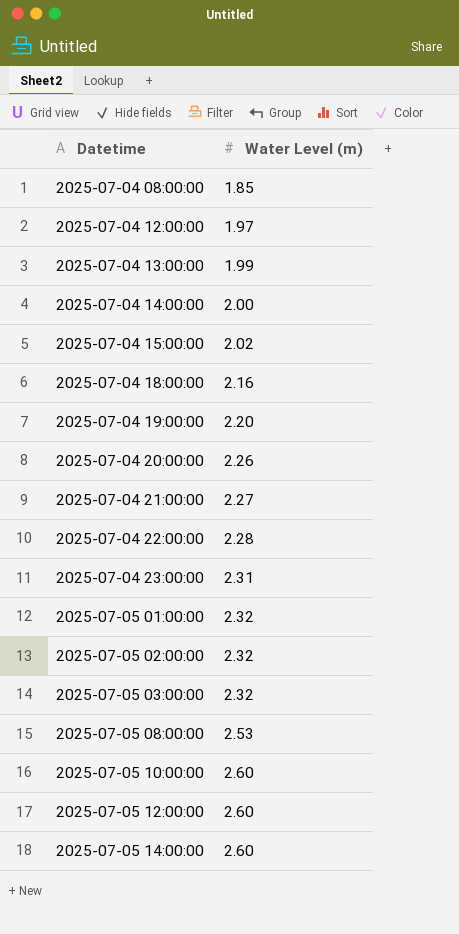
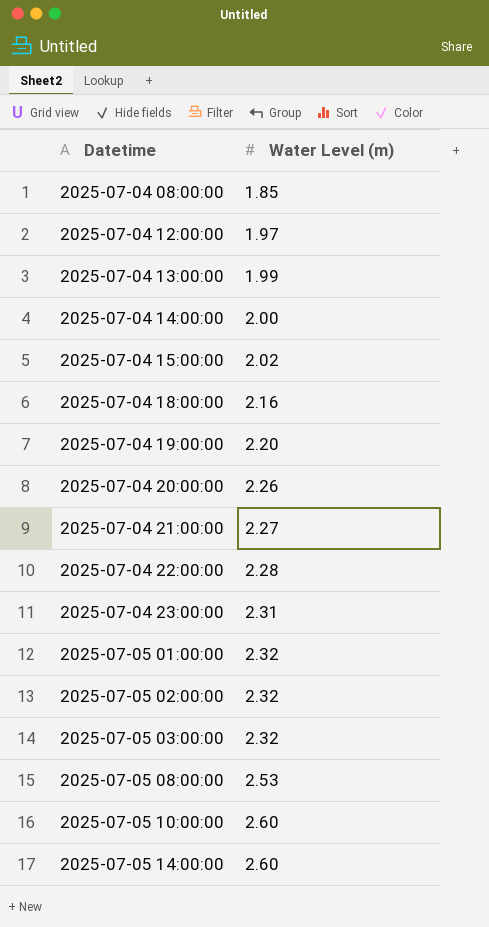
row 2025-07-05 12:00:00: 2.60 -> none

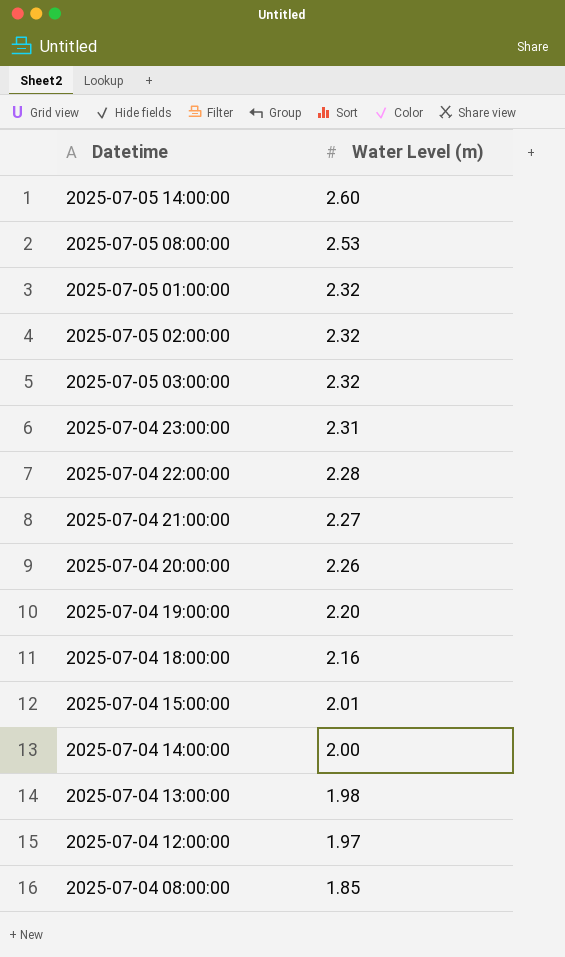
row order: Datetime ascending -> Water Level (m) descending
row 2025-07-05 10:00:00: 2.60 -> none
2025-07-04 15:00:00 | Water Level (m): 2.02 -> 2.01
2025-07-04 13:00:00 | Water Level (m): 1.99 -> 1.98

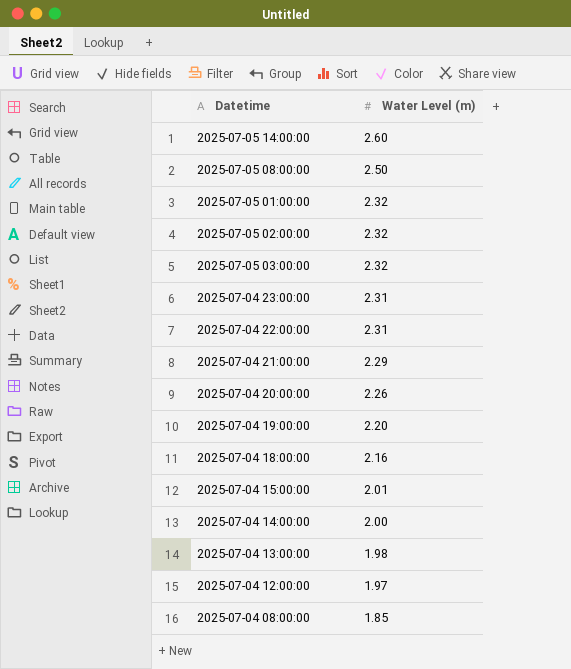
2025-07-05 08:00:00 | Water Level (m): 2.53 -> 2.50
2025-07-04 22:00:00 | Water Level (m): 2.28 -> 2.31
2025-07-04 21:00:00 | Water Level (m): 2.27 -> 2.29

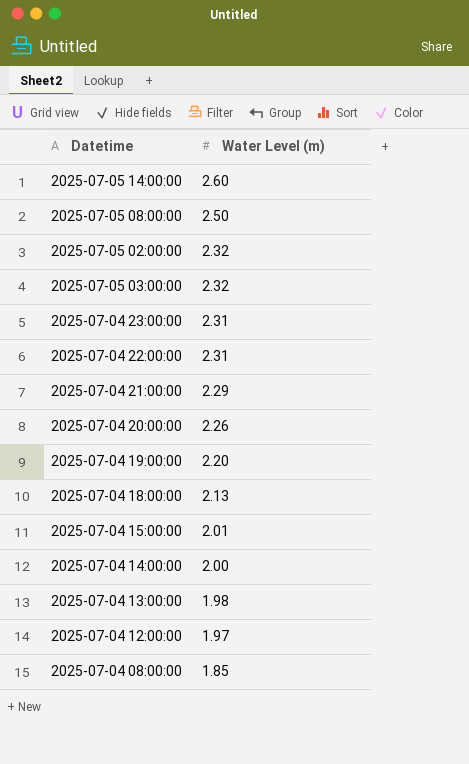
row 2025-07-05 01:00:00: 2.32 -> none
2025-07-04 18:00:00 | Water Level (m): 2.16 -> 2.13

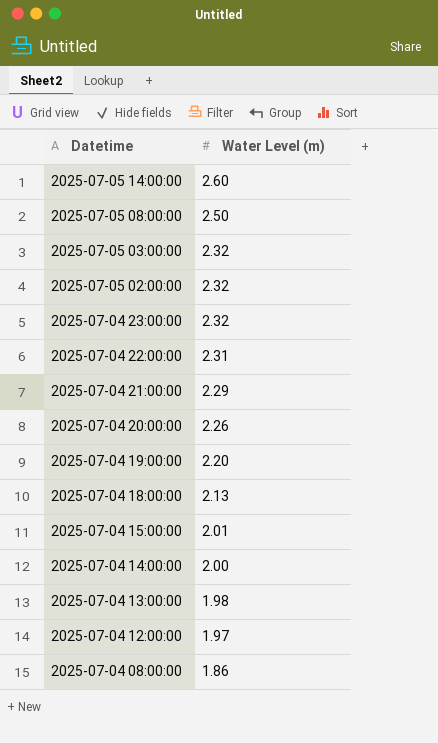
row order: Water Level (m) descending -> Datetime descending
2025-07-04 23:00:00 | Water Level (m): 2.31 -> 2.32
2025-07-04 08:00:00 | Water Level (m): 1.85 -> 1.86

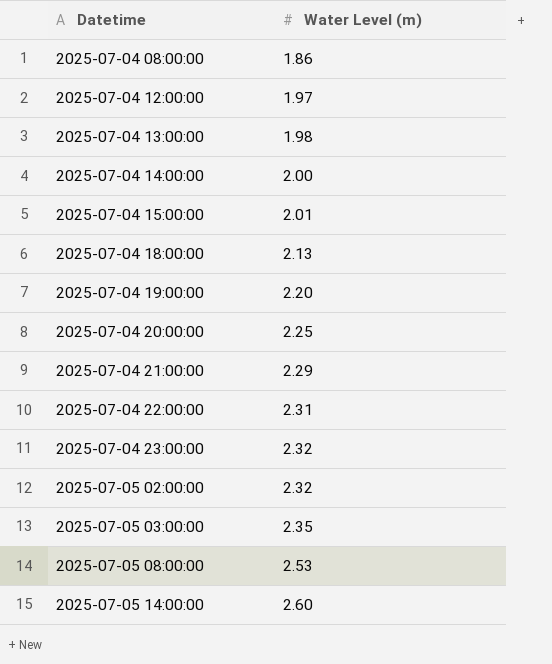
row order: Datetime descending -> Datetime ascending
2025-07-04 20:00:00 | Water Level (m): 2.26 -> 2.25
2025-07-05 03:00:00 | Water Level (m): 2.32 -> 2.35
2025-07-05 08:00:00 | Water Level (m): 2.50 -> 2.53

